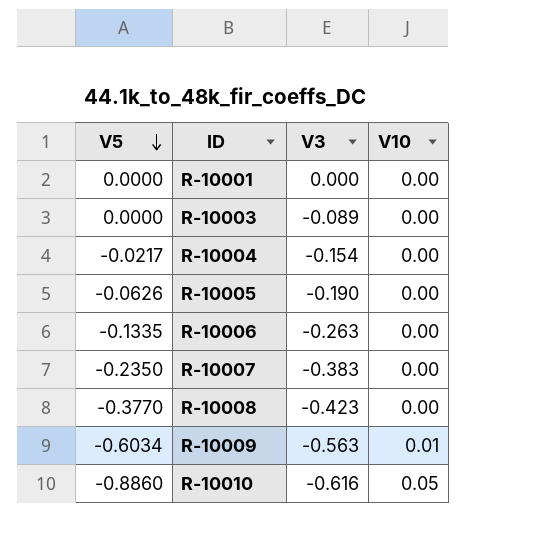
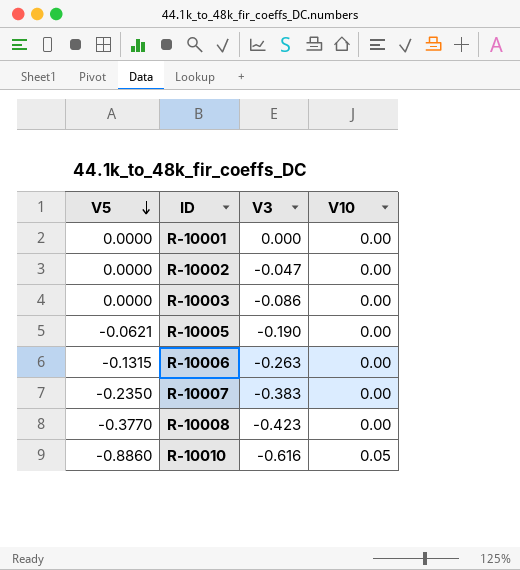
row R-10004: -0.0217 | -0.154 | 0.00 -> none
row R-10009: -0.6034 | -0.563 | 0.01 -> none
row R-10002: none -> 0.0000 | -0.047 | 0.00
R-10003 | V3: -0.089 -> -0.086
R-10005 | V5: -0.0626 -> -0.0621
R-10006 | V5: -0.1335 -> -0.1315

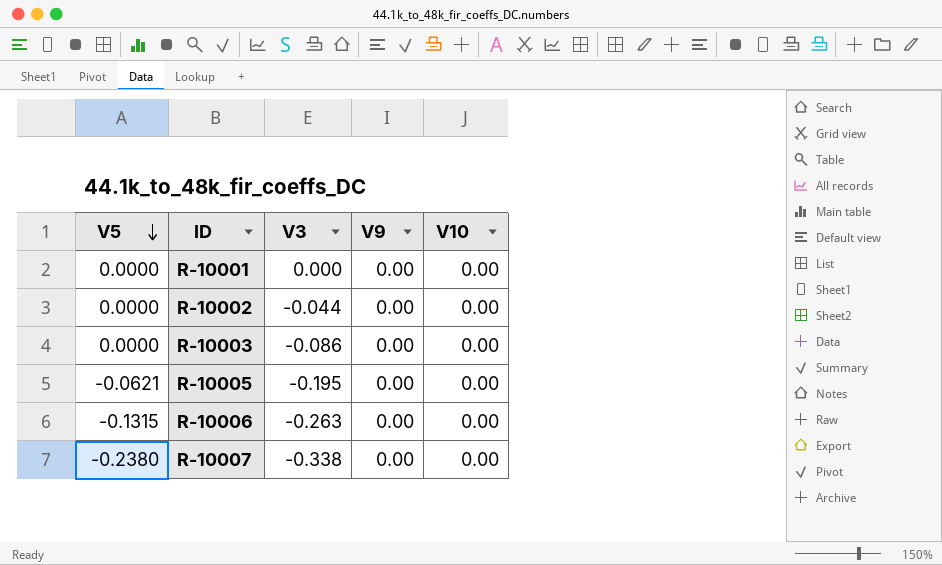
column V9 | position: none -> 4
row R-10008: -0.3770 | -0.423 | 0.00 -> none
row R-10010: -0.8860 | -0.616 | 0.05 -> none
R-10002 | V3: -0.047 -> -0.044
R-10005 | V3: -0.190 -> -0.195
R-10007 | V5: -0.2350 -> -0.2380
R-10007 | V3: -0.383 -> -0.338

